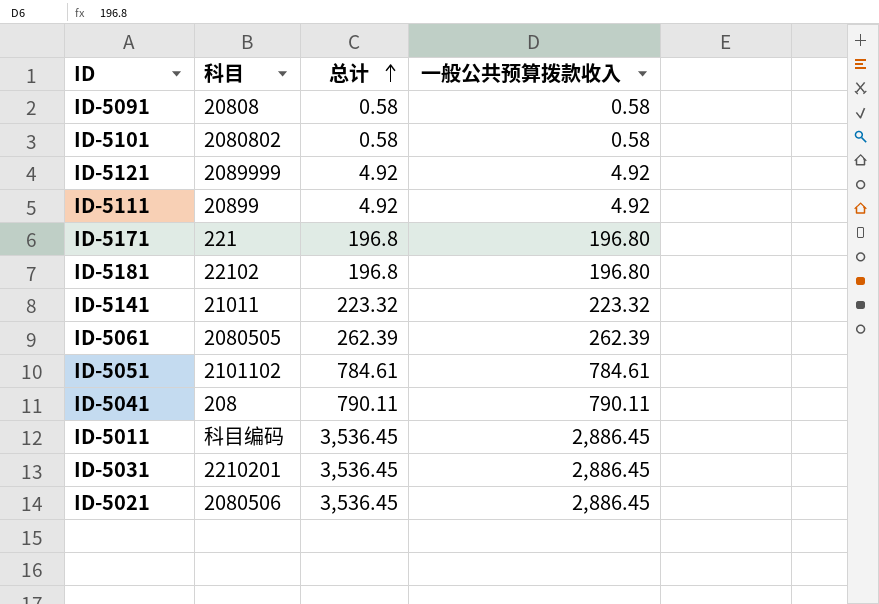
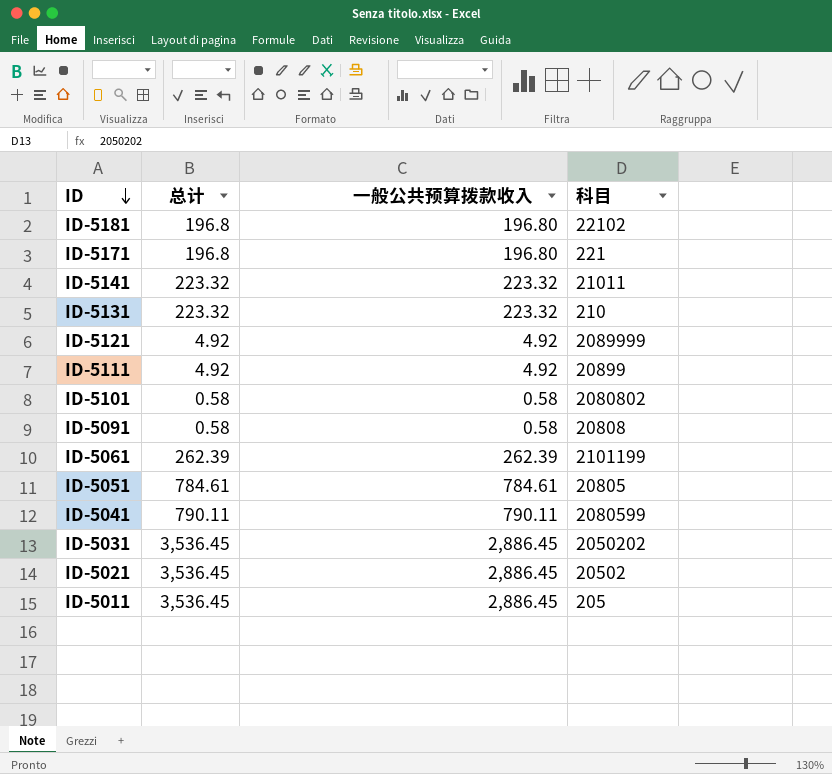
row order: 总计 ascending -> ID descending
column 科目 | position: 2 -> 4
row ID-5131: none -> 223.32 | 223.32 | 210
ID-5061 | 科目: 2080505 -> 2101199
ID-5051 | 科目: 2101102 -> 20805
ID-5041 | 科目: 208 -> 2080599
ID-5031 | 科目: 2210201 -> 2050202
ID-5021 | 科目: 2080506 -> 20502
ID-5011 | 科目: 科目编码 -> 205

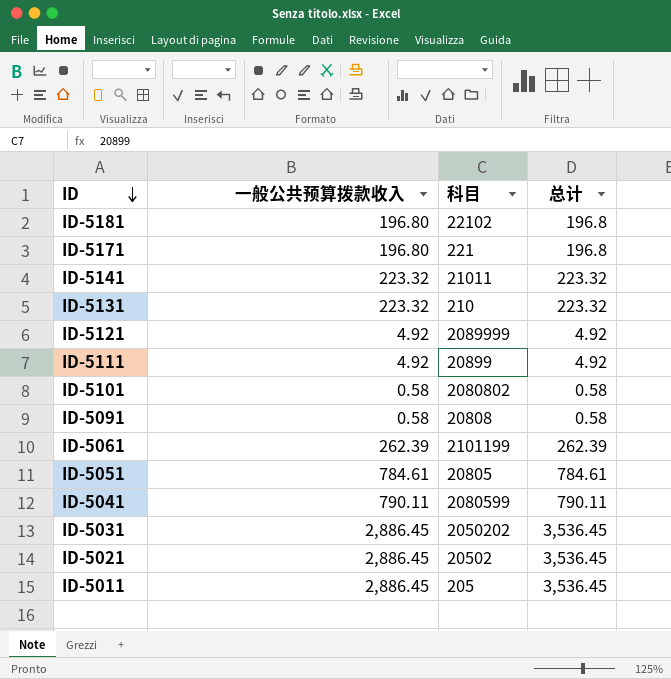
column 总计 | position: 2 -> 4

